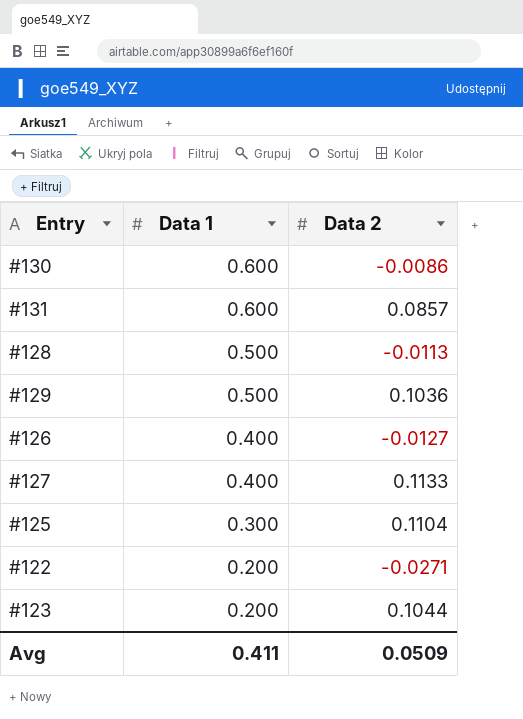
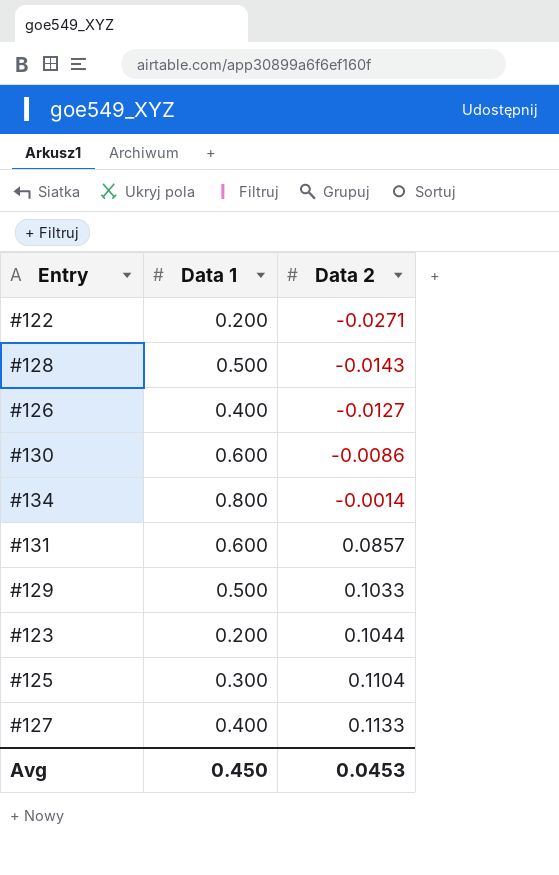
row order: Data 1 descending -> Data 2 ascending
#128 | Data 2: -0.0113 -> -0.0143
row #134: none -> 0.800 | -0.0014
#129 | Data 2: 0.1036 -> 0.1033
Avg | Data 1: 0.411 -> 0.450
Avg | Data 2: 0.0509 -> 0.0453

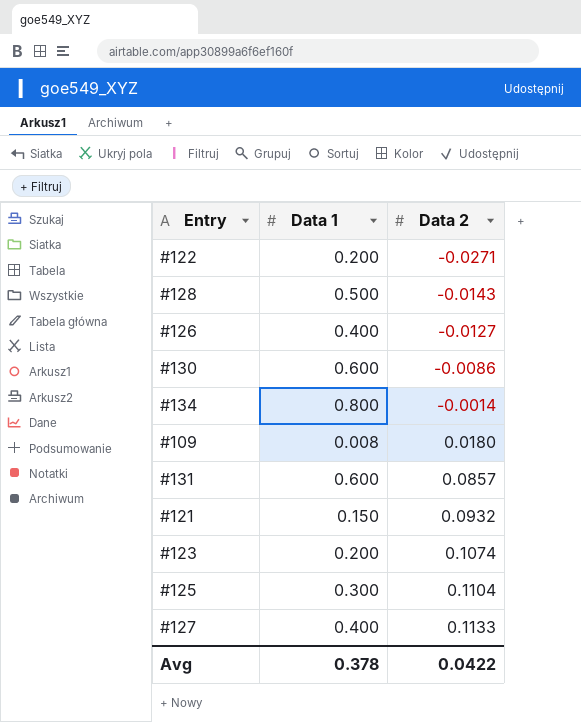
row #129: 0.500 | 0.1033 -> none
row #109: none -> 0.008 | 0.0180
row #121: none -> 0.150 | 0.0932
#123 | Data 2: 0.1044 -> 0.1074
Avg | Data 1: 0.450 -> 0.378
Avg | Data 2: 0.0453 -> 0.0422

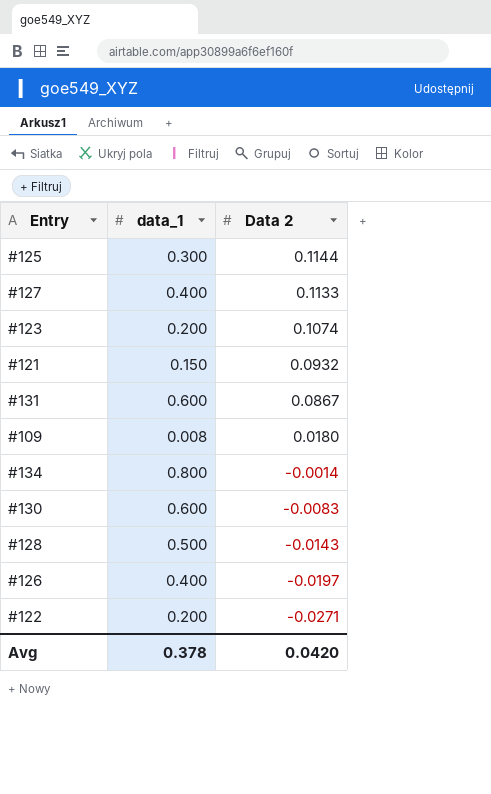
row order: Data 2 ascending -> Data 2 descending
column name: Data 1 -> data_1
#125 | Data 2: 0.1104 -> 0.1144
#131 | Data 2: 0.0857 -> 0.0867
#130 | Data 2: -0.0086 -> -0.0083
#126 | Data 2: -0.0127 -> -0.0197
Avg | Data 2: 0.0422 -> 0.0420

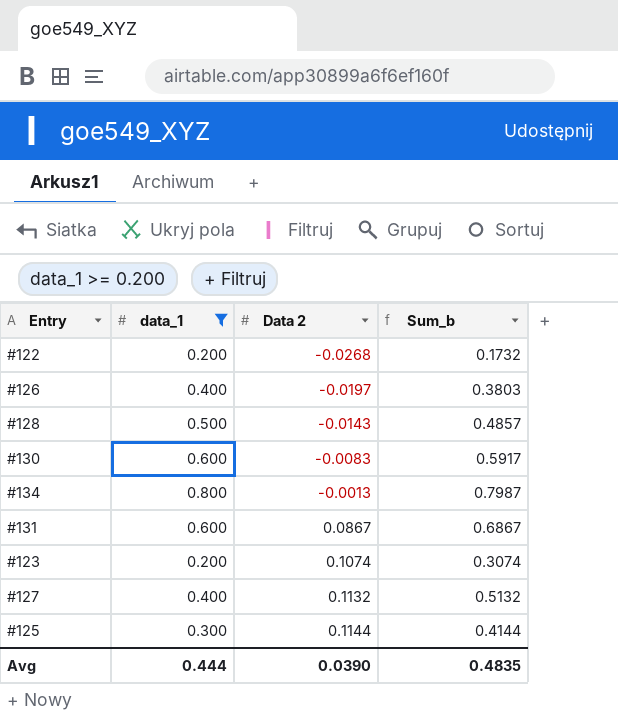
filter: none -> data_1 >= 0.200
row order: Data 2 descending -> Data 2 ascending
column Sum_b | formula: none -> [data_1] + [Data 2]
#122 | Data 2: -0.0271 -> -0.0268
#134 | Data 2: -0.0014 -> -0.0013
#127 | Data 2: 0.1133 -> 0.1132
Avg | data_1: 0.378 -> 0.444
Avg | Data 2: 0.0420 -> 0.0390

